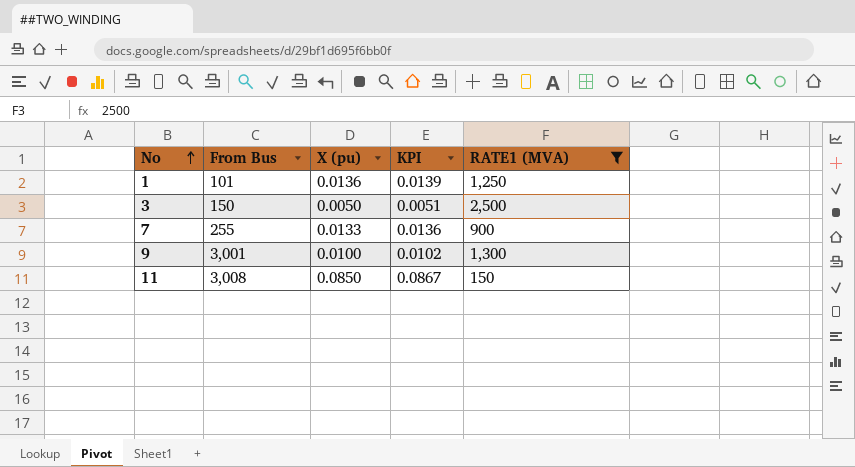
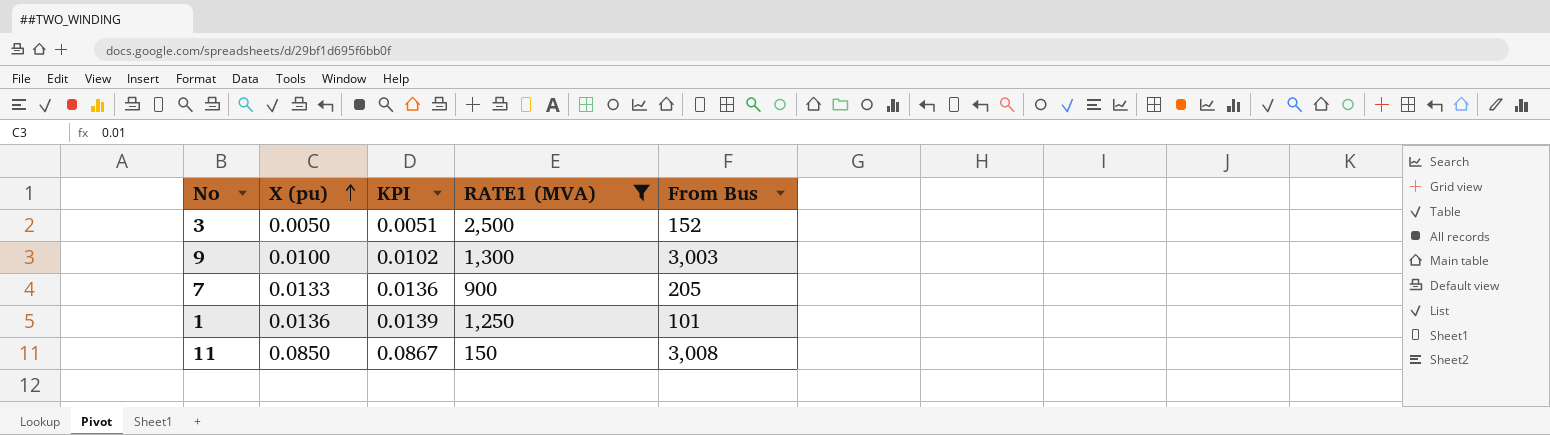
row order: No ascending -> X (pu) ascending
column From Bus | position: 2 -> 5
3 | From Bus: 150 -> 152
9 | From Bus: 3,001 -> 3,003
7 | From Bus: 255 -> 205

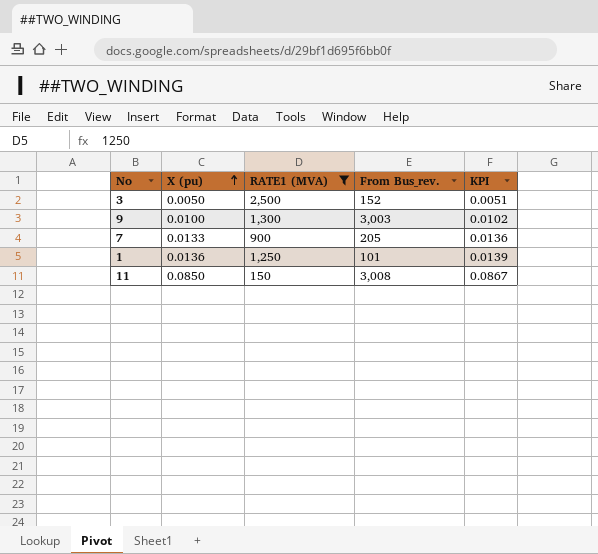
column name: From Bus -> From Bus_rev.
column KPI | position: 3 -> 5

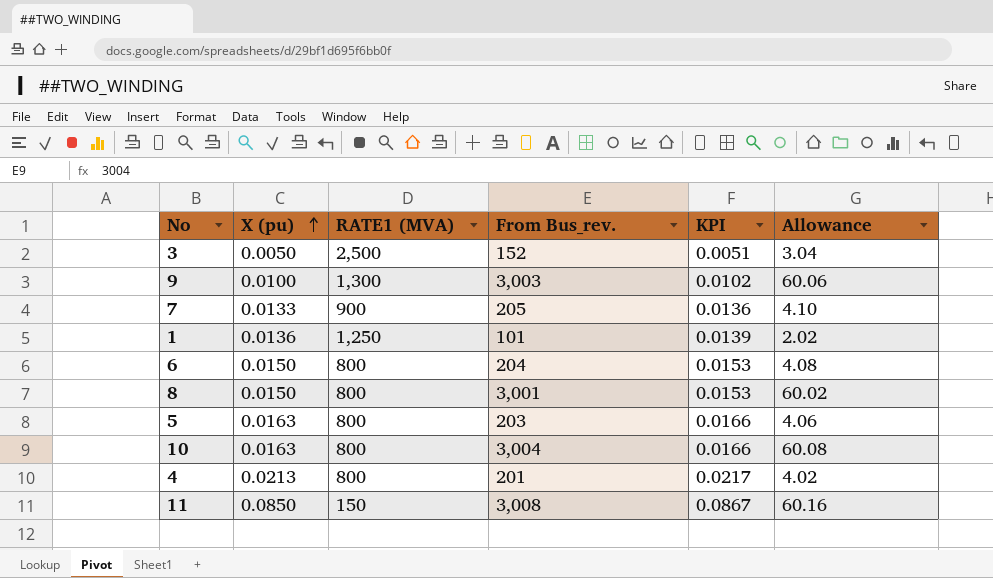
filter: RATE1 (MVA) != 800 -> none
column Allowance | formula: none -> [From Bus_rev.] * 0.02

